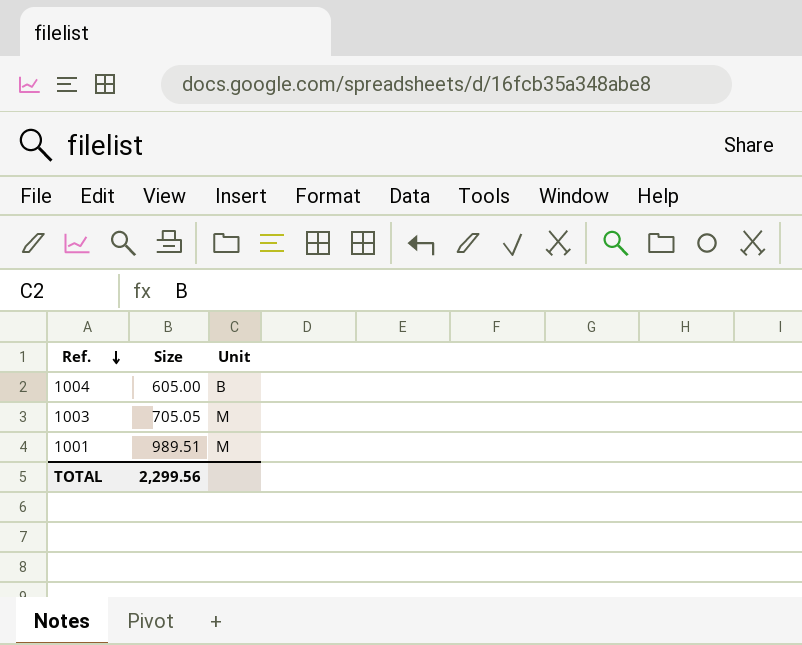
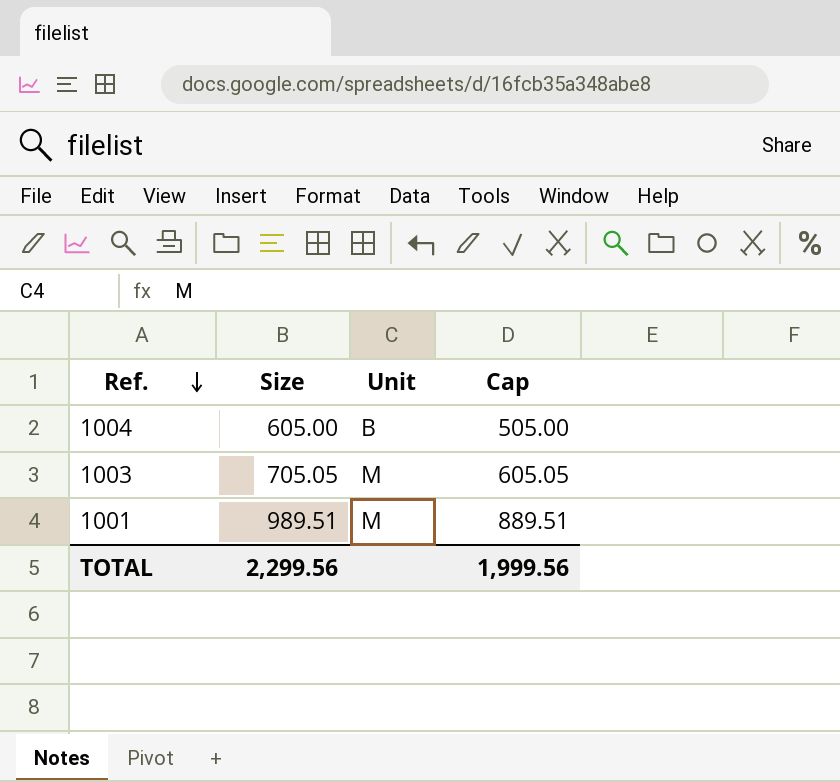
column Cap | formula: none -> [Size] - 100

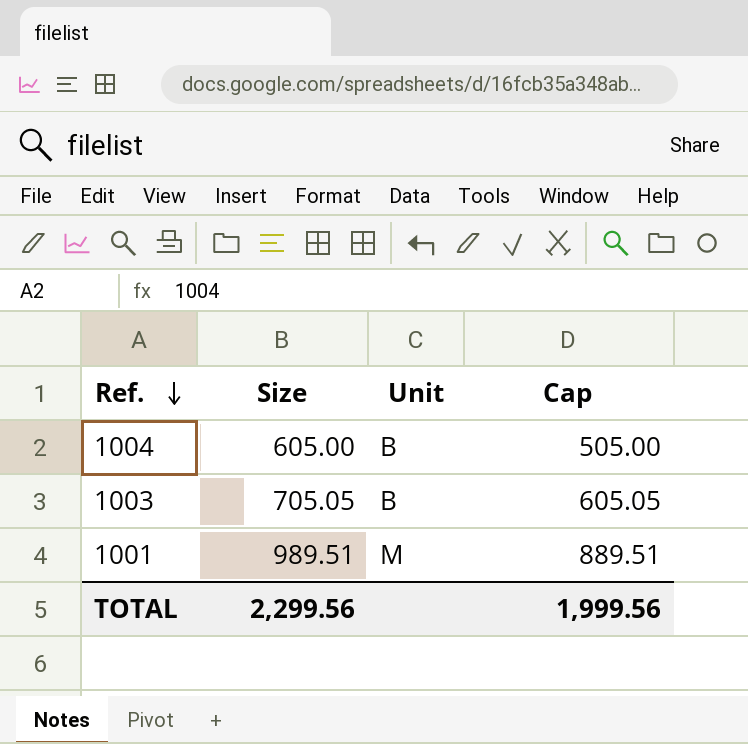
1003 | Unit: M -> B

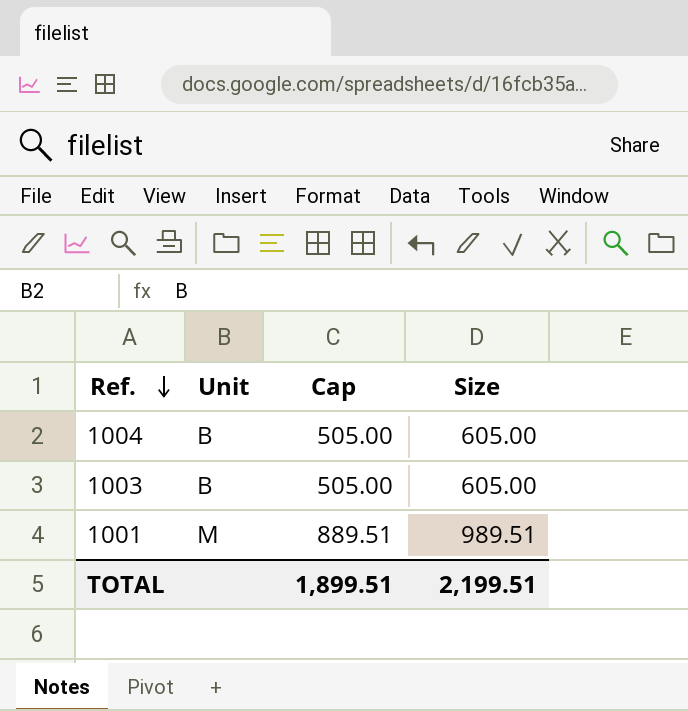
column Size | position: 2 -> 4
1003 | Cap: 605.05 -> 505.00
1003 | Size: 705.05 -> 605.00
TOTAL | Cap: 1,999.56 -> 1,899.51
TOTAL | Size: 2,299.56 -> 2,199.51

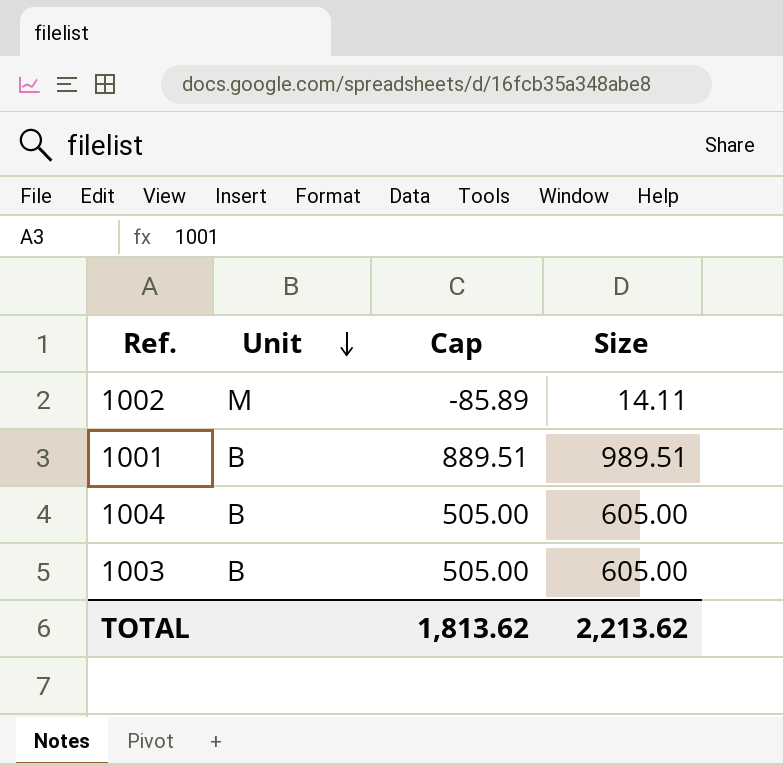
row order: Ref. descending -> Unit descending
row 1002: none -> M | -85.89 | 14.11
1001 | Unit: M -> B
TOTAL | Cap: 1,899.51 -> 1,813.62
TOTAL | Size: 2,199.51 -> 2,213.62

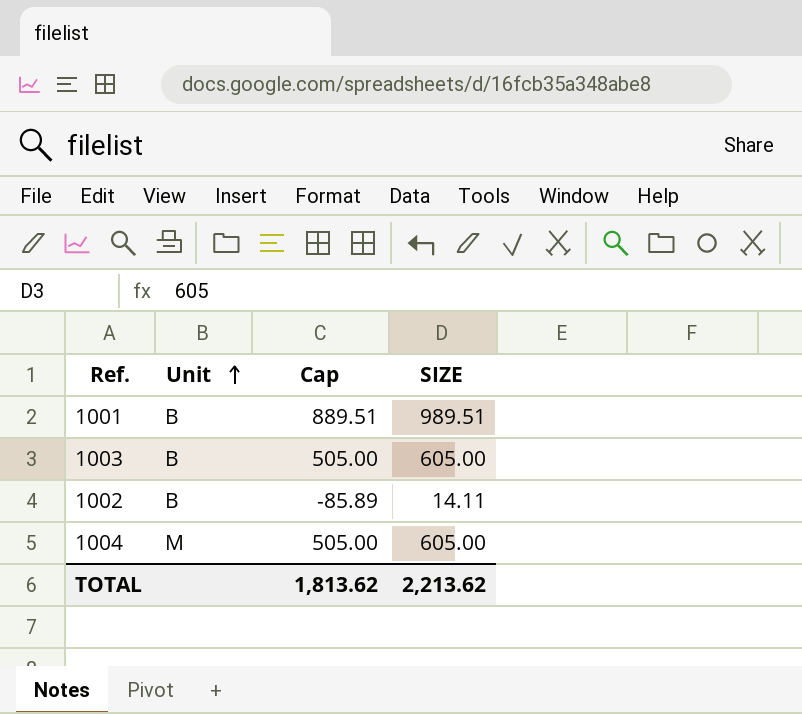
row order: Unit descending -> Unit ascending
column name: Size -> SIZE
1002 | Unit: M -> B
1004 | Unit: B -> M

